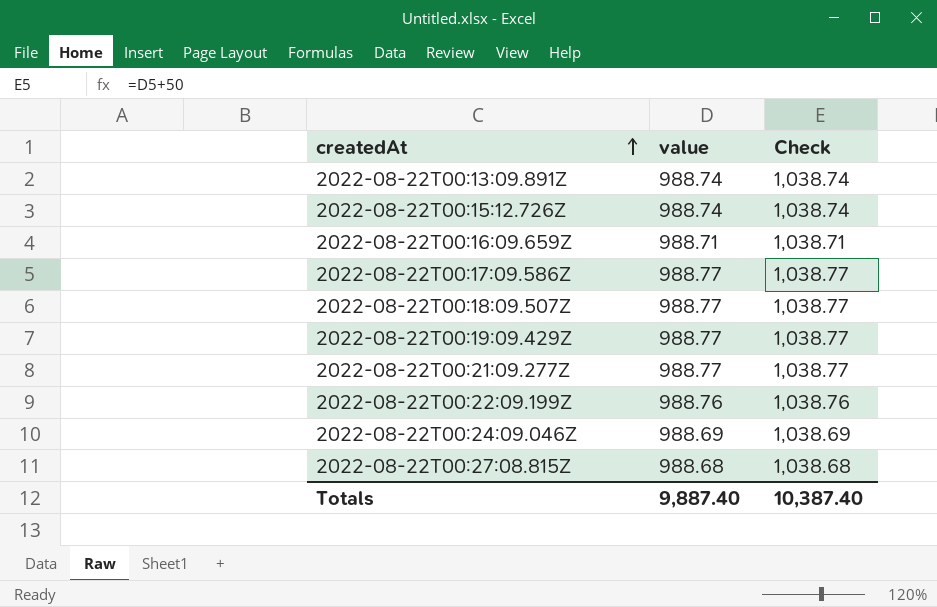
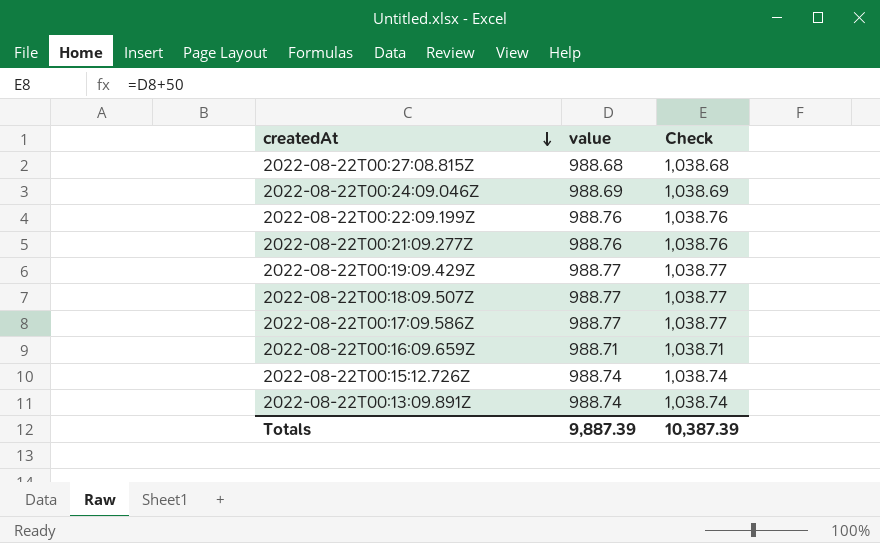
row order: createdAt ascending -> createdAt descending
2022-08-22T00:21:09.277Z | value: 988.77 -> 988.76
2022-08-22T00:21:09.277Z | Check: 1,038.77 -> 1,038.76
Totals | value: 9,887.40 -> 9,887.39
Totals | Check: 10,387.40 -> 10,387.39

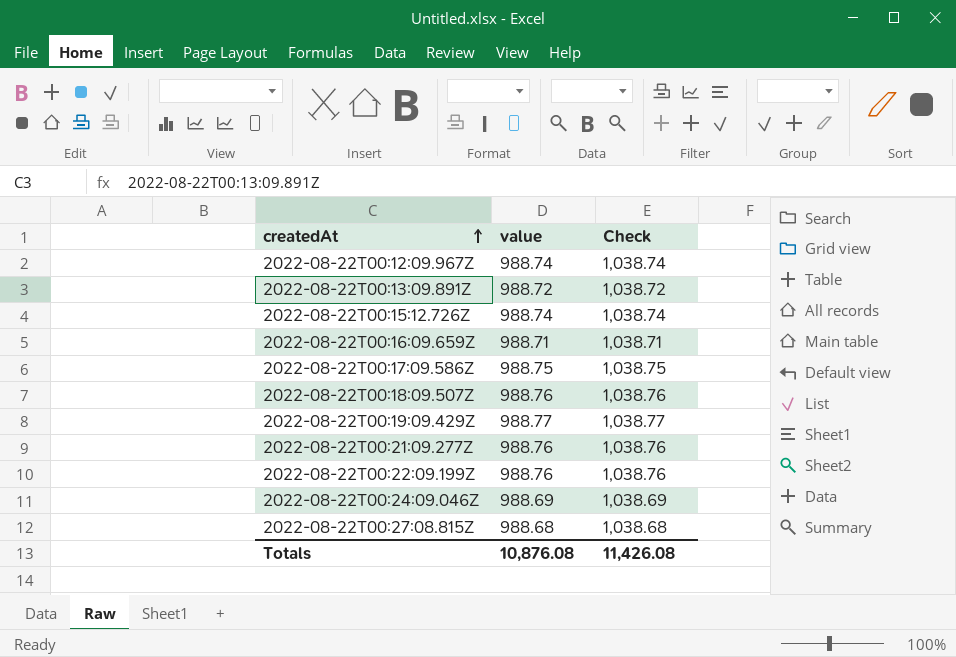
row order: createdAt descending -> createdAt ascending
row 2022-08-22T00:12:09.967Z: none -> 988.74 | 1,038.74
2022-08-22T00:13:09.891Z | value: 988.74 -> 988.72
2022-08-22T00:13:09.891Z | Check: 1,038.74 -> 1,038.72
2022-08-22T00:17:09.586Z | value: 988.77 -> 988.75
2022-08-22T00:17:09.586Z | Check: 1,038.77 -> 1,038.75
2022-08-22T00:18:09.507Z | value: 988.77 -> 988.76
2022-08-22T00:18:09.507Z | Check: 1,038.77 -> 1,038.76
Totals | value: 9,887.39 -> 10,876.08
Totals | Check: 10,387.39 -> 11,426.08

